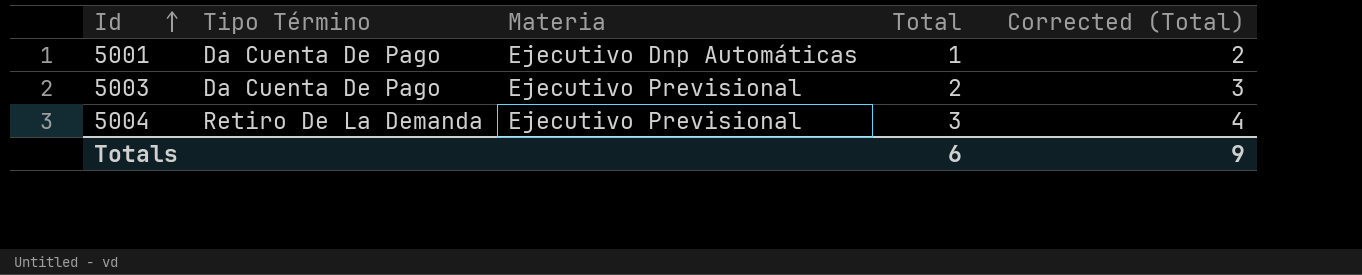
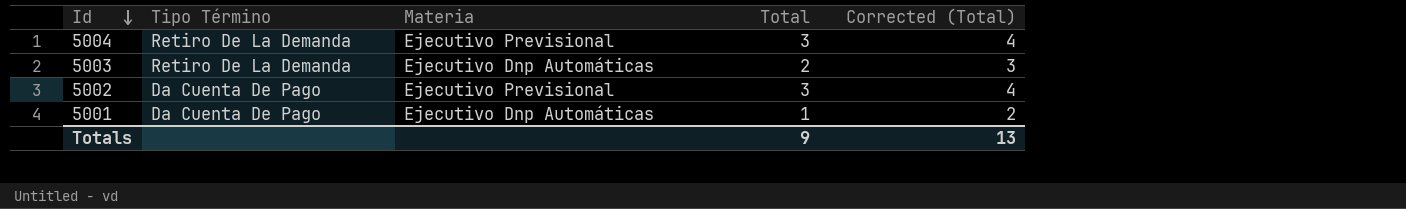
row order: Id ascending -> Id descending
5003 | Tipo Término: Da Cuenta De Pago -> Retiro De La Demanda
5003 | Materia: Ejecutivo Previsional -> Ejecutivo Dnp Automáticas
row 5002: none -> Da Cuenta De Pago | Ejecutivo Previsional | 3 | 4
Totals | Total: 6 -> 9
Totals | Corrected (Total): 9 -> 13

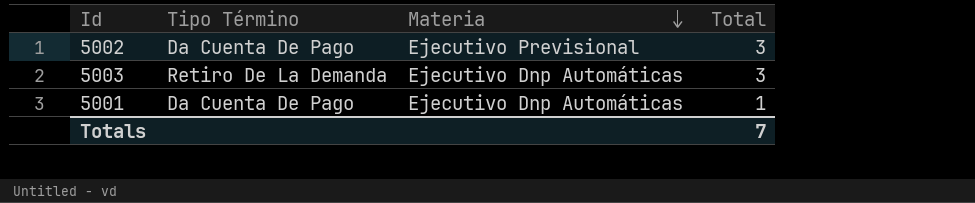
row order: Id descending -> Materia descending
column Corrected (Total) | formula: [Total] + 1 -> none
row 5004: Retiro De La Demanda | Ejecutivo Previsional | 3 | 4 -> none
5003 | Total: 2 -> 3
Totals | Total: 9 -> 7

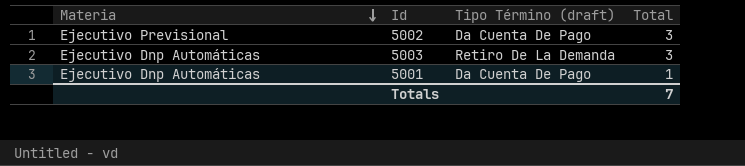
column Materia | position: 3 -> 1
column name: Tipo Término -> Tipo Término (draft)

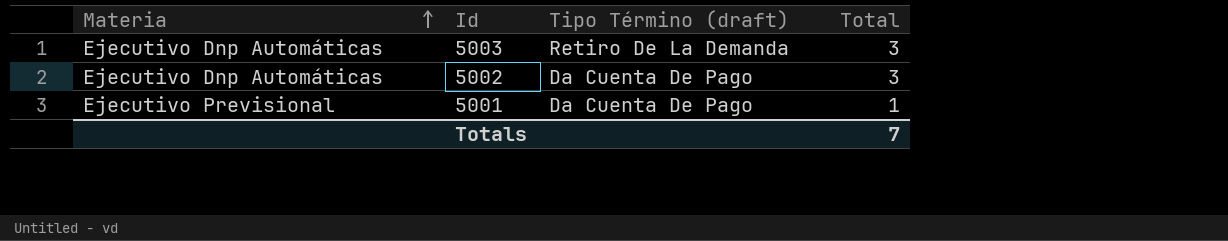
row order: Materia descending -> Materia ascending
5002 | Materia: Ejecutivo Previsional -> Ejecutivo Dnp Automáticas
5001 | Materia: Ejecutivo Dnp Automáticas -> Ejecutivo Previsional

